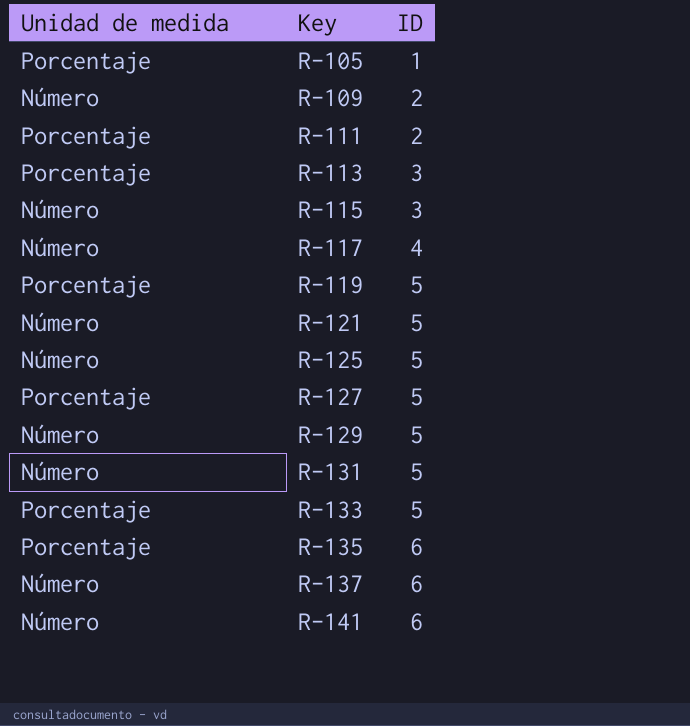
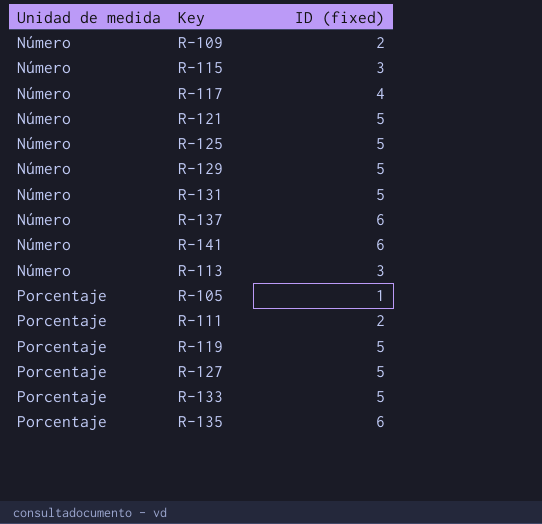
row order: Key ascending -> Unidad de medida ascending
column name: ID -> ID (fixed)
R-113 | Unidad de medida: Porcentaje -> Número

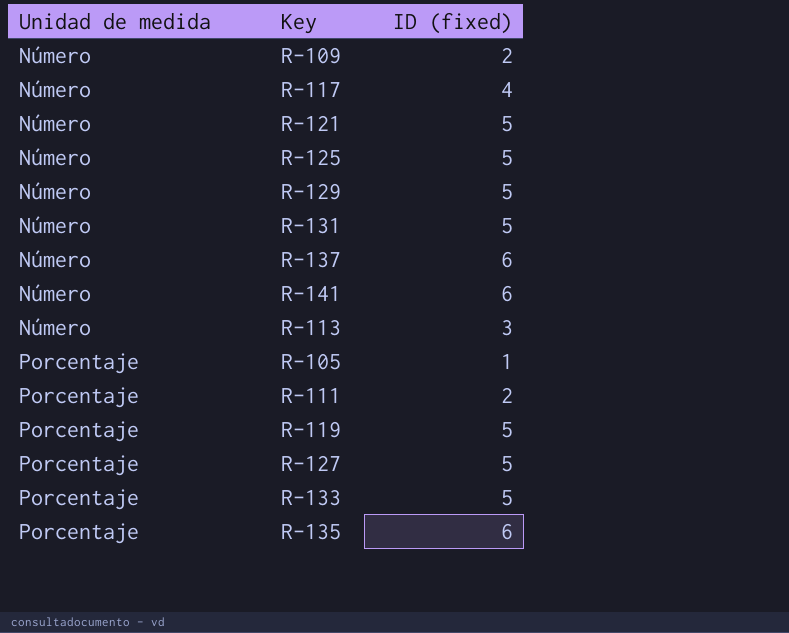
row R-115: Número | 3 -> none

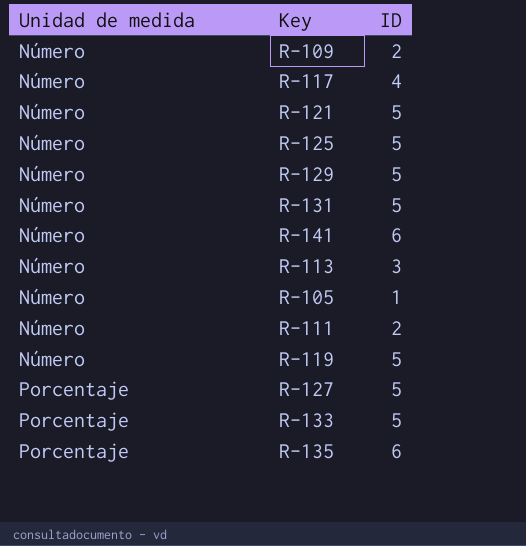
column name: ID (fixed) -> ID
row R-137: Número | 6 -> none
R-105 | Unidad de medida: Porcentaje -> Número
R-111 | Unidad de medida: Porcentaje -> Número
R-119 | Unidad de medida: Porcentaje -> Número

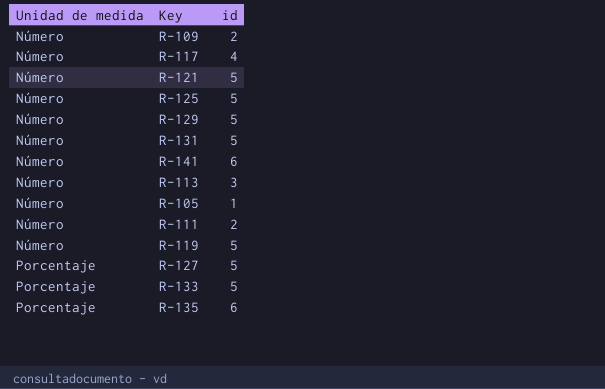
column name: ID -> id

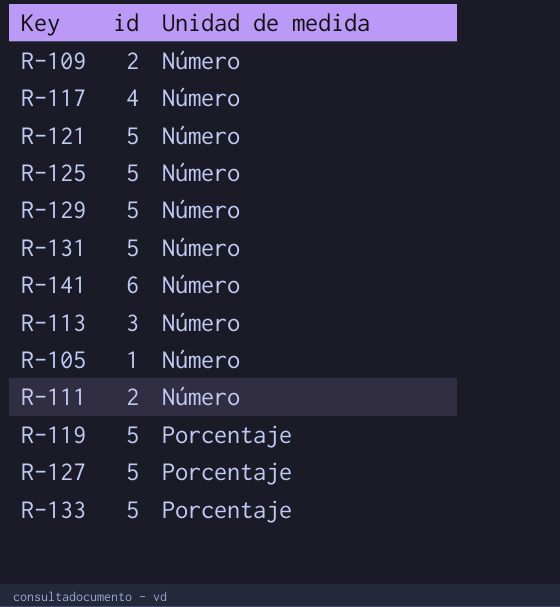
column Unidad de medida | position: 1 -> 3
row R-135: Porcentaje | 6 -> none
R-119 | Unidad de medida: Número -> Porcentaje

